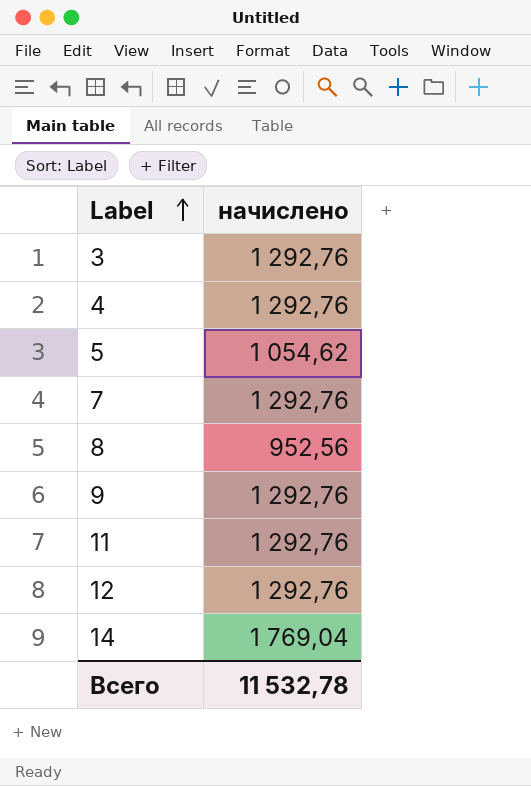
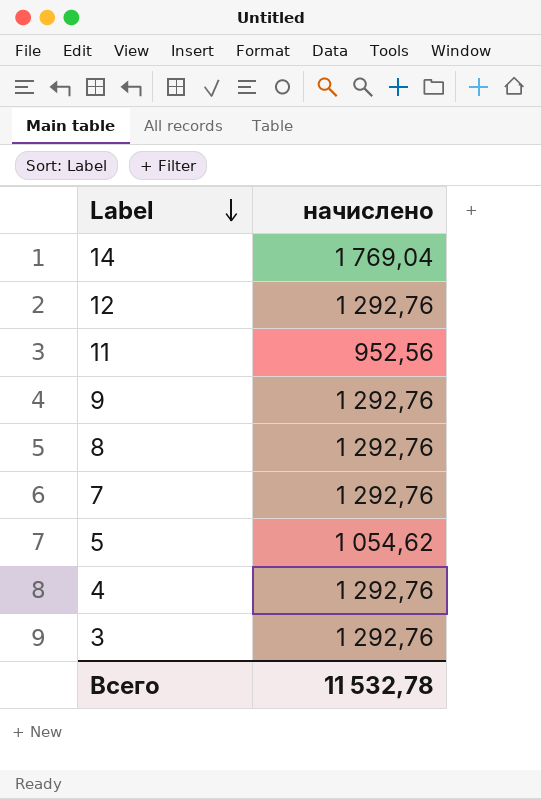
row order: Label ascending -> Label descending
11 | начислено: 1 292,76 -> 952,56
8 | начислено: 952,56 -> 1 292,76

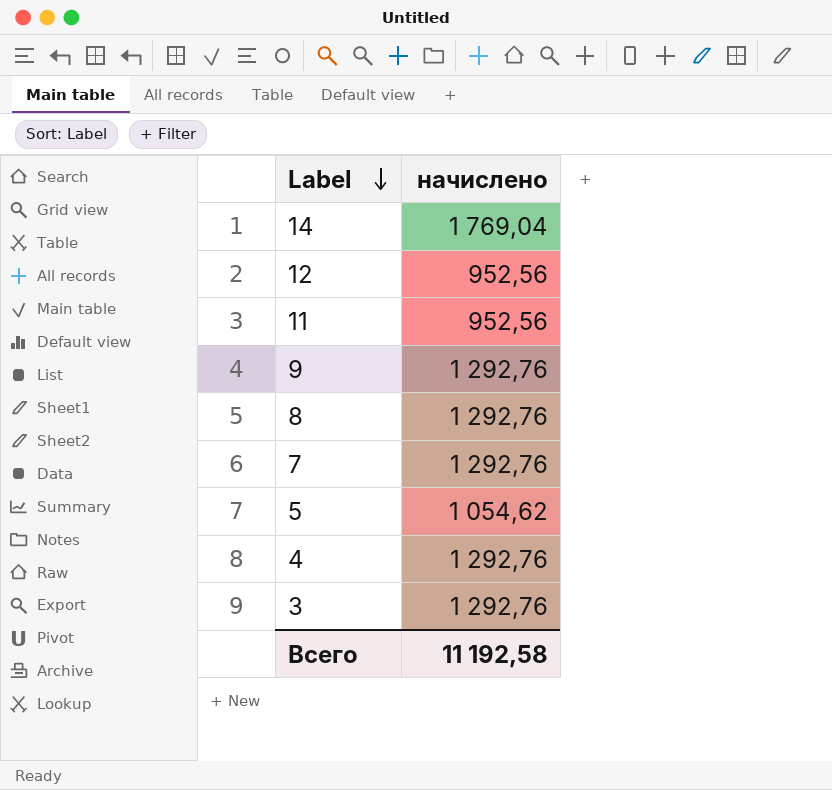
12 | начислено: 1 292,76 -> 952,56
Всего | начислено: 11 532,78 -> 11 192,58

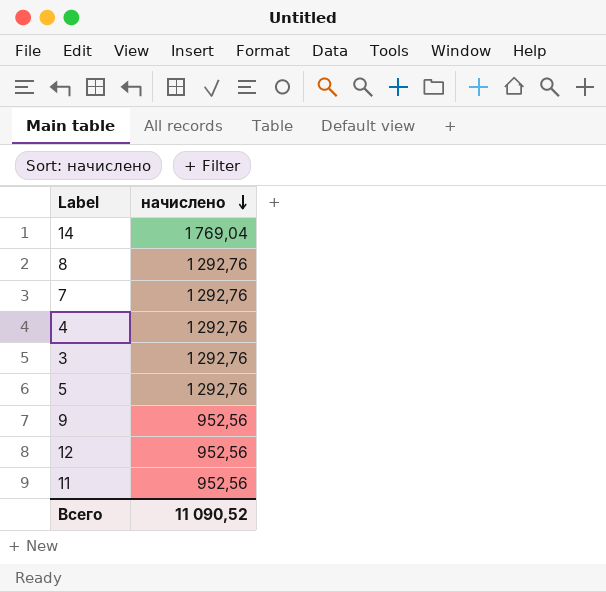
row order: Label descending -> начислено descending
5 | начислено: 1 054,62 -> 1 292,76
9 | начислено: 1 292,76 -> 952,56
Всего | начислено: 11 192,58 -> 11 090,52

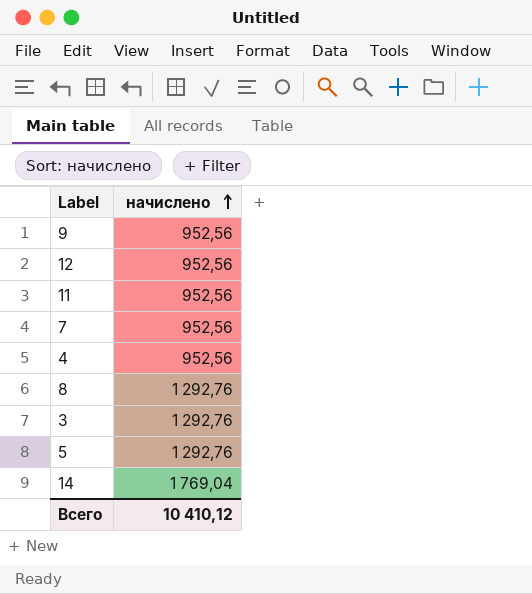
row order: начислено descending -> начислено ascending
7 | начислено: 1 292,76 -> 952,56
4 | начислено: 1 292,76 -> 952,56
Всего | начислено: 11 090,52 -> 10 410,12

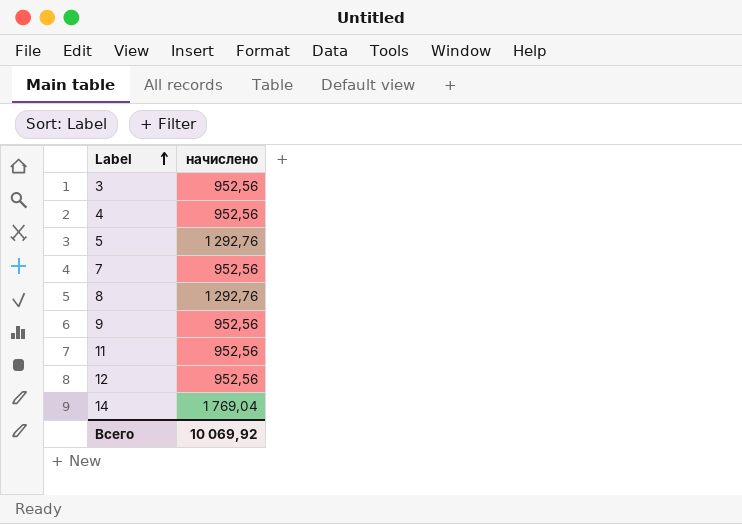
row order: начислено ascending -> Label ascending
3 | начислено: 1 292,76 -> 952,56
Всего | начислено: 10 410,12 -> 10 069,92

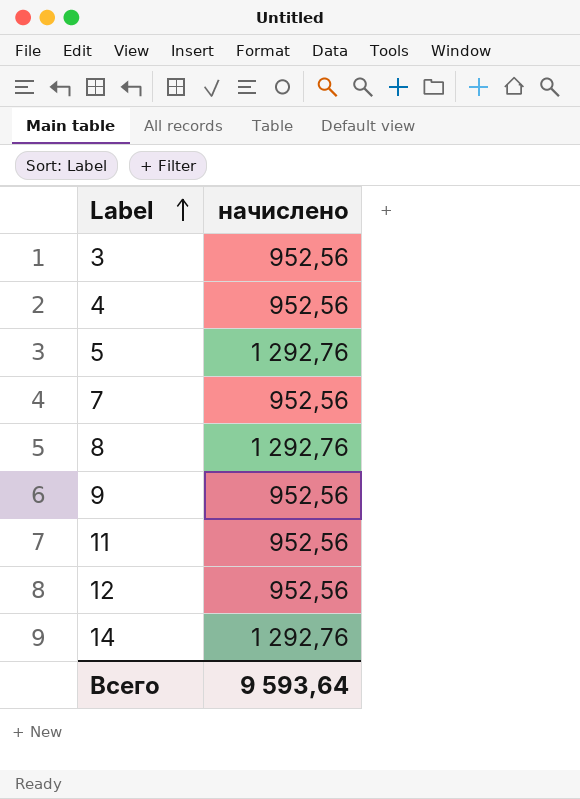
14 | начислено: 1 769,04 -> 1 292,76
Всего | начислено: 10 069,92 -> 9 593,64

